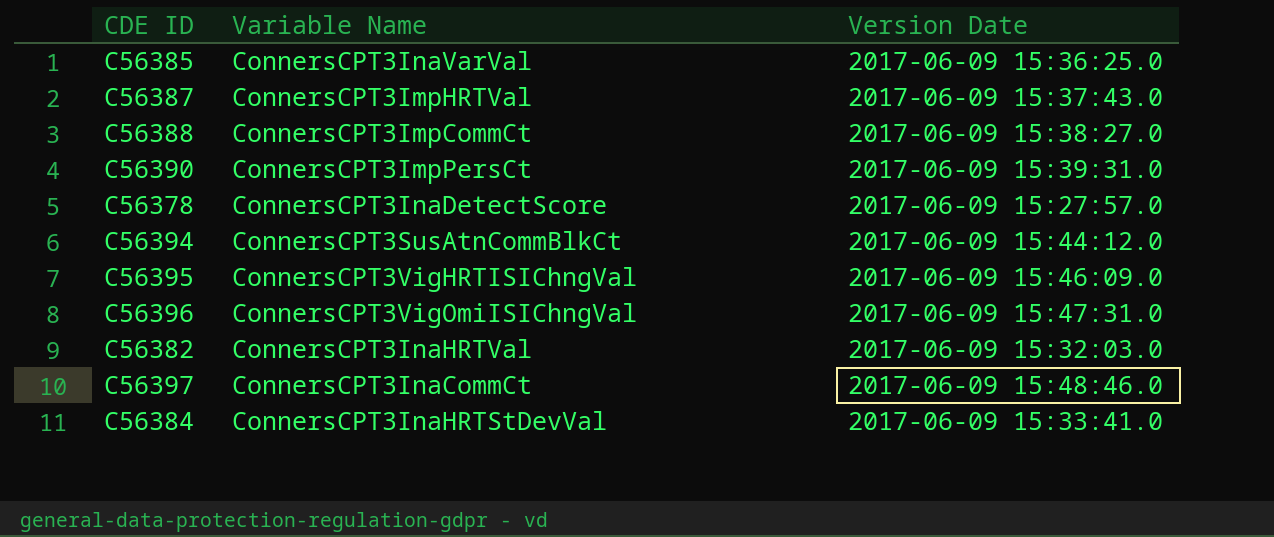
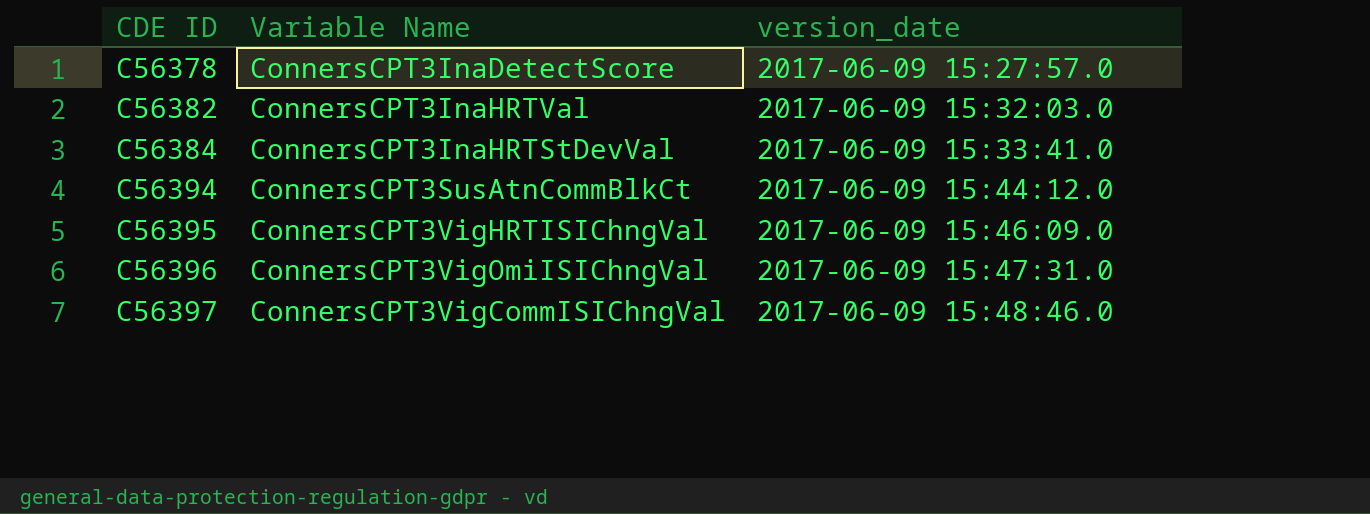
row order: none -> CDE ID ascending
column name: Version Date -> version_date
row C56385: ConnersCPT3InaVarVal | 2017-06-09 15:36:25.0 -> none
row C56387: ConnersCPT3ImpHRTVal | 2017-06-09 15:37:43.0 -> none
row C56388: ConnersCPT3ImpCommCt | 2017-06-09 15:38:27.0 -> none
row C56390: ConnersCPT3ImpPersCt | 2017-06-09 15:39:31.0 -> none
C56397 | Variable Name: ConnersCPT3InaCommCt -> ConnersCPT3VigCommISIChngVal

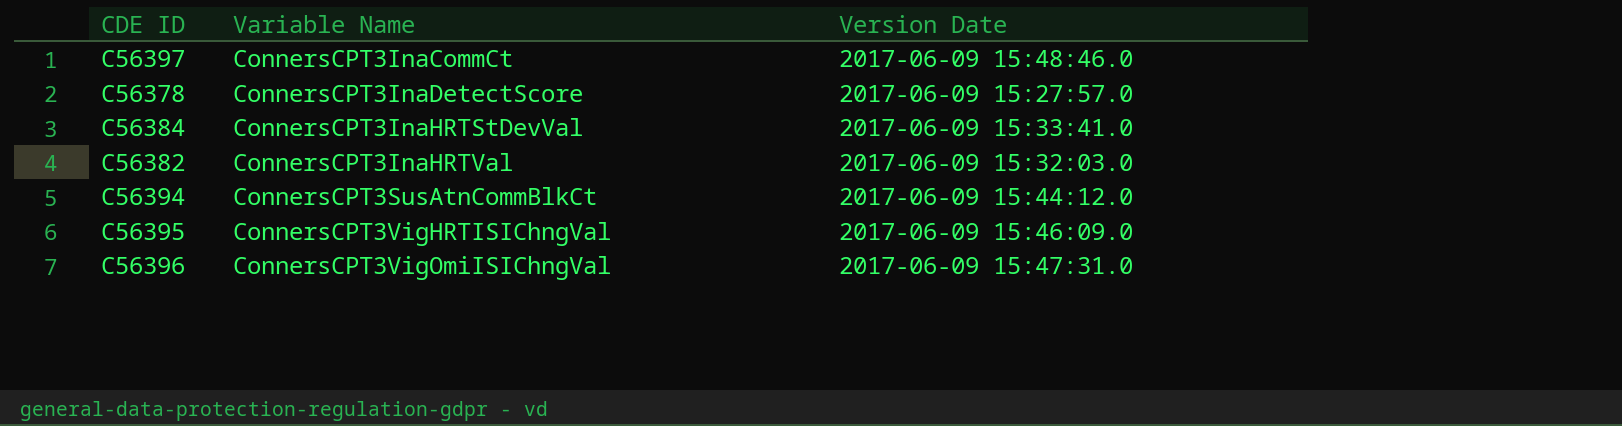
row order: CDE ID ascending -> Variable Name ascending
column name: version_date -> Version Date
C56397 | Variable Name: ConnersCPT3VigCommISIChngVal -> ConnersCPT3InaCommCt

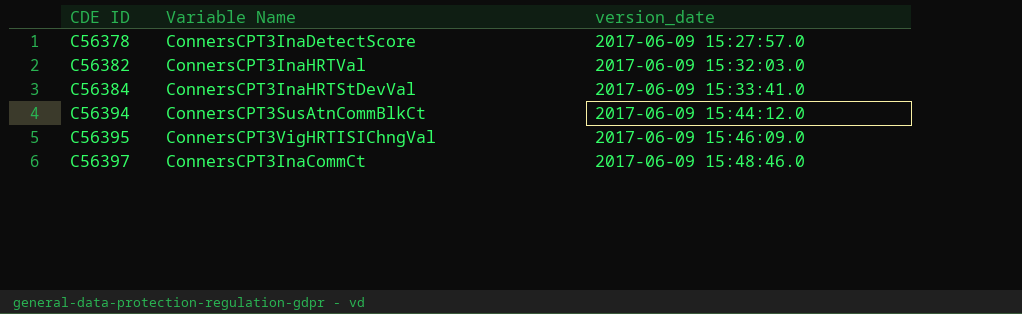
row order: Variable Name ascending -> CDE ID ascending
column name: Version Date -> version_date
row C56396: ConnersCPT3VigOmiISIChngVal | 2017-06-09 15:47:31.0 -> none

